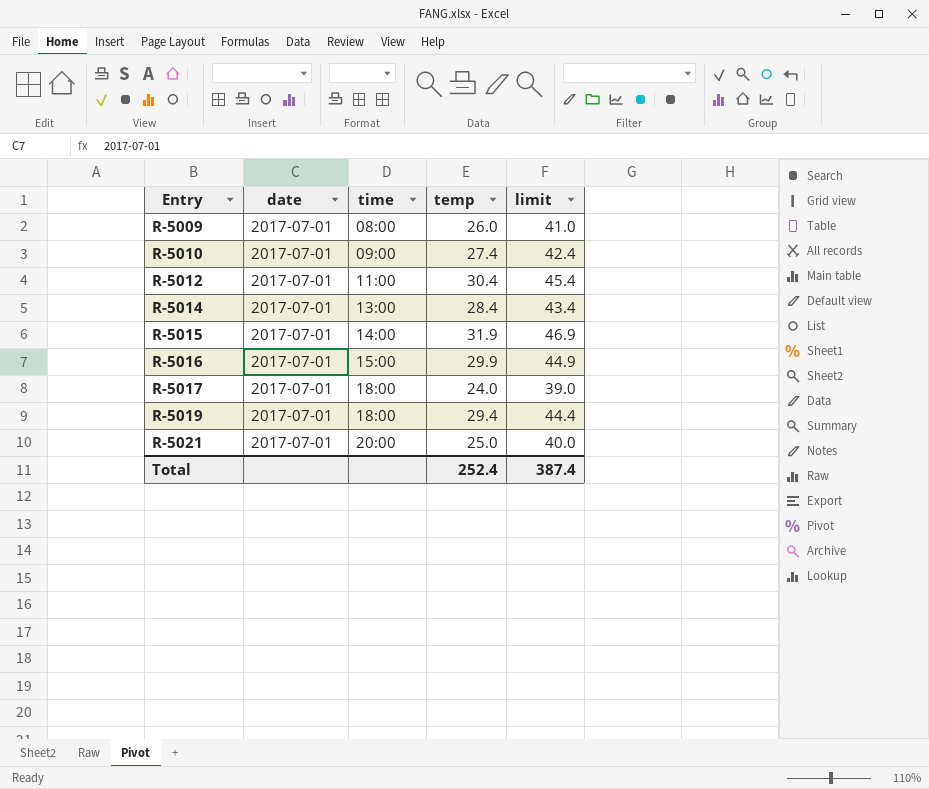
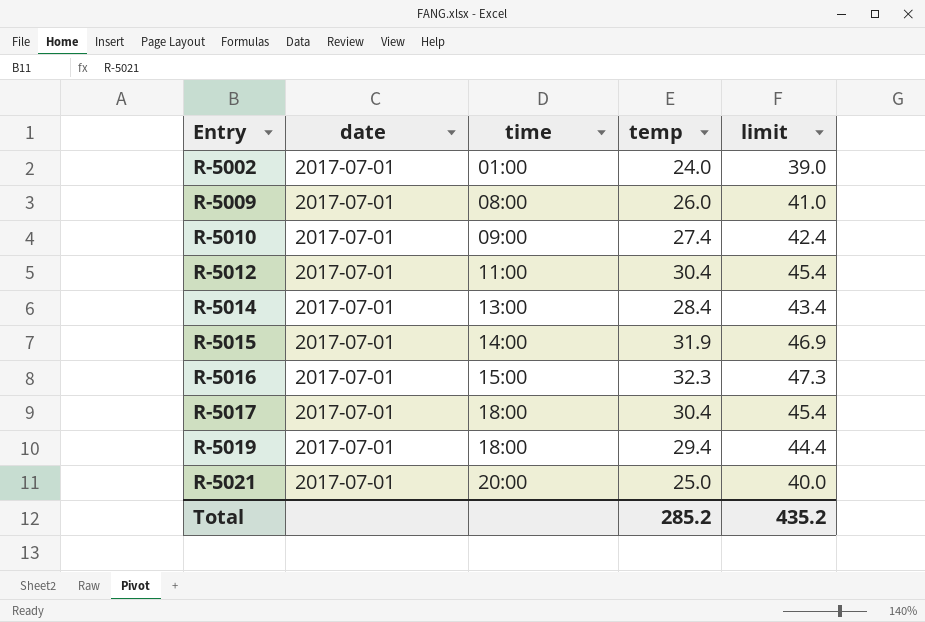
row R-5002: none -> 2017-07-01 | 01:00 | 24.0 | 39.0
R-5016 | temp: 29.9 -> 32.3
R-5016 | limit: 44.9 -> 47.3
R-5017 | temp: 24.0 -> 30.4
R-5017 | limit: 39.0 -> 45.4
Total | temp: 252.4 -> 285.2
Total | limit: 387.4 -> 435.2

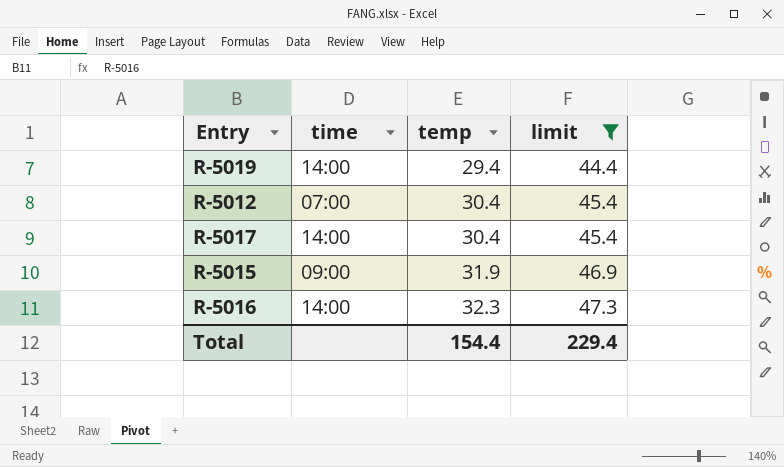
filter: none -> limit >= 44.4
row order: Entry ascending -> temp ascending
column date | position: 2 -> none
R-5019 | time: 18:00 -> 14:00
R-5012 | time: 11:00 -> 07:00
R-5017 | time: 18:00 -> 14:00
R-5015 | time: 14:00 -> 09:00
R-5016 | time: 15:00 -> 14:00
Total | temp: 285.2 -> 154.4
Total | limit: 435.2 -> 229.4

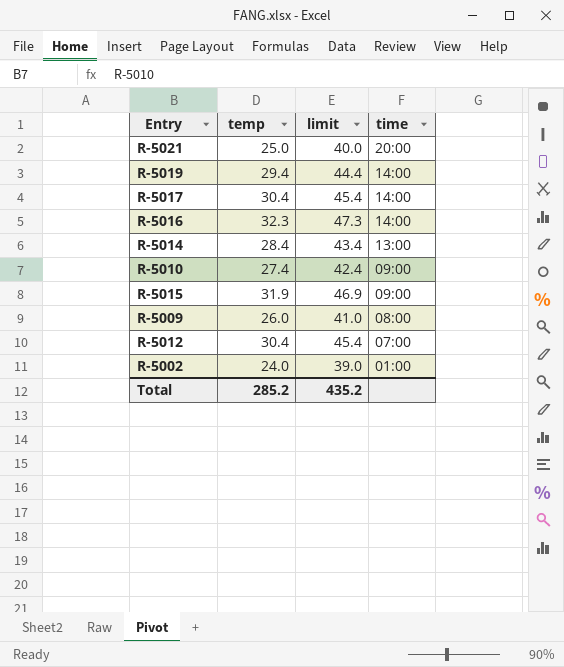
filter: limit >= 44.4 -> none
row order: temp ascending -> time descending
column time | position: 2 -> 4
Total | temp: 154.4 -> 285.2
Total | limit: 229.4 -> 435.2

